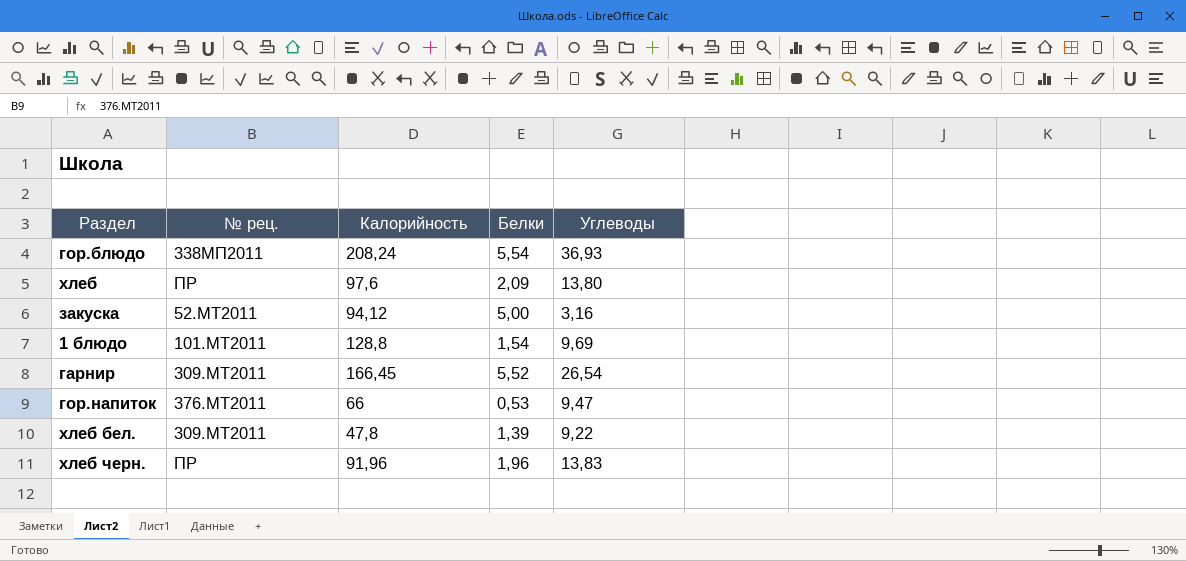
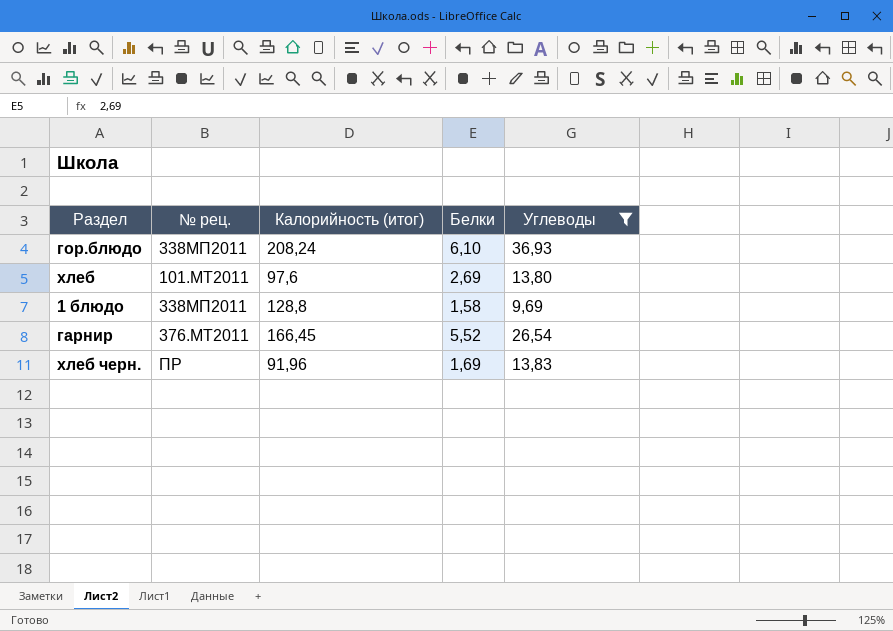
filter: none -> Углеводы >= 9,69
column name: Калорийность -> Калорийность (итог)
гор.блюдо | Белки: 5,54 -> 6,10
хлеб | № рец.: ПР -> 101.МТ2011
хлеб | Белки: 2,09 -> 2,69
1 блюдо | № рец.: 101.МТ2011 -> 338МП2011
1 блюдо | Белки: 1,54 -> 1,58
гарнир | № рец.: 309.МТ2011 -> 376.МТ2011
хлеб черн. | Белки: 1,96 -> 1,69

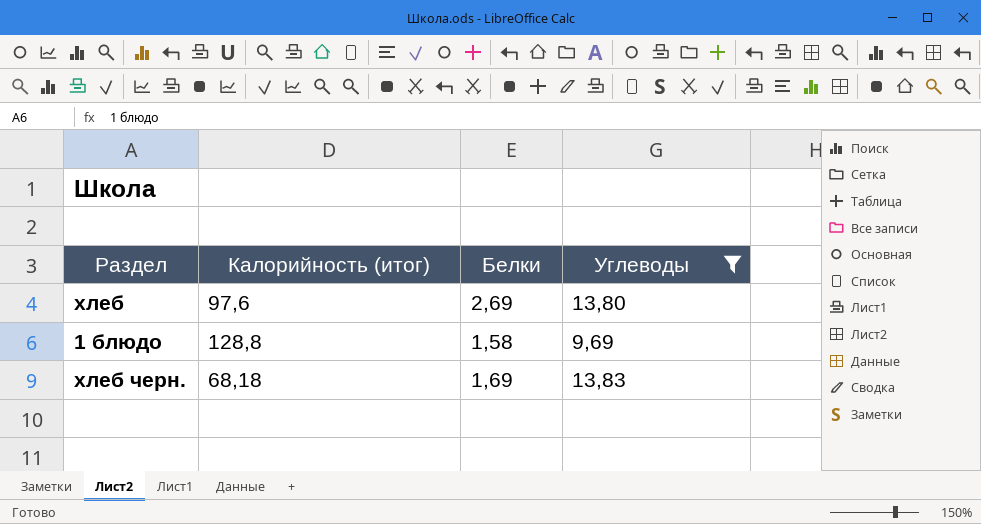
column № рец. | position: 2 -> none
row гор.блюдо: 338МП2011 | 208,24 | 6,10 | 36,93 -> none
row гарнир: 376.МТ2011 | 166,45 | 5,52 | 26,54 -> none
хлеб черн. | Калорийность (итог): 91,96 -> 68,18

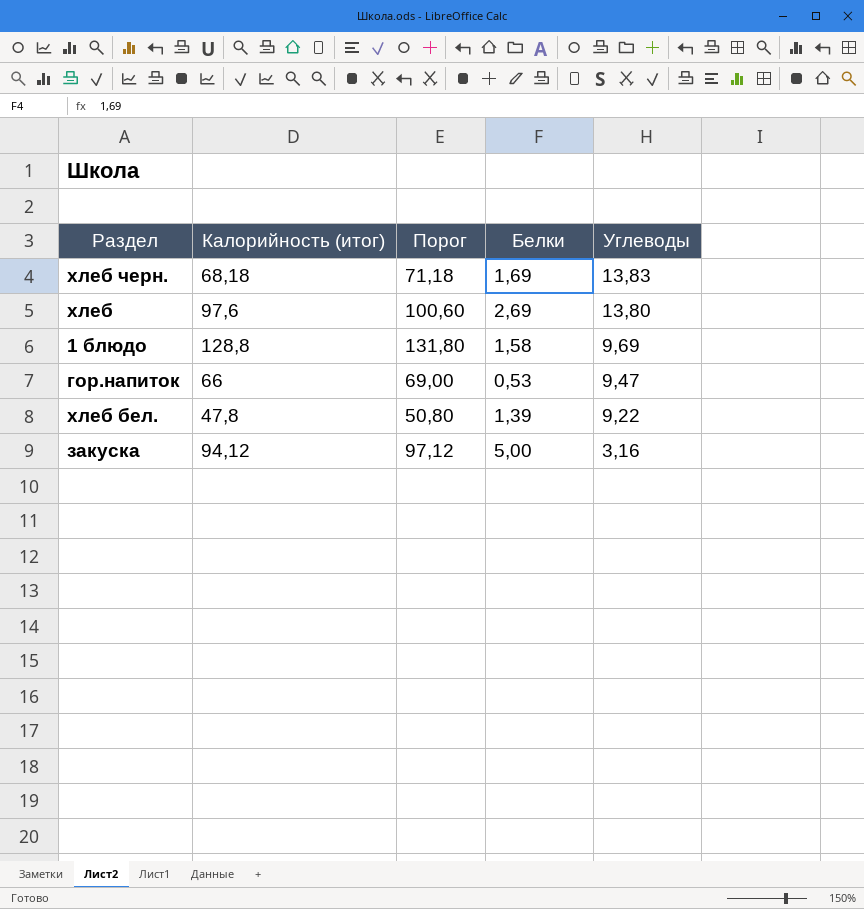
filter: Углеводы >= 9,69 -> none
row order: none -> Углеводы descending
column Порог | formula: none -> [Калорийность (итог)] + 3

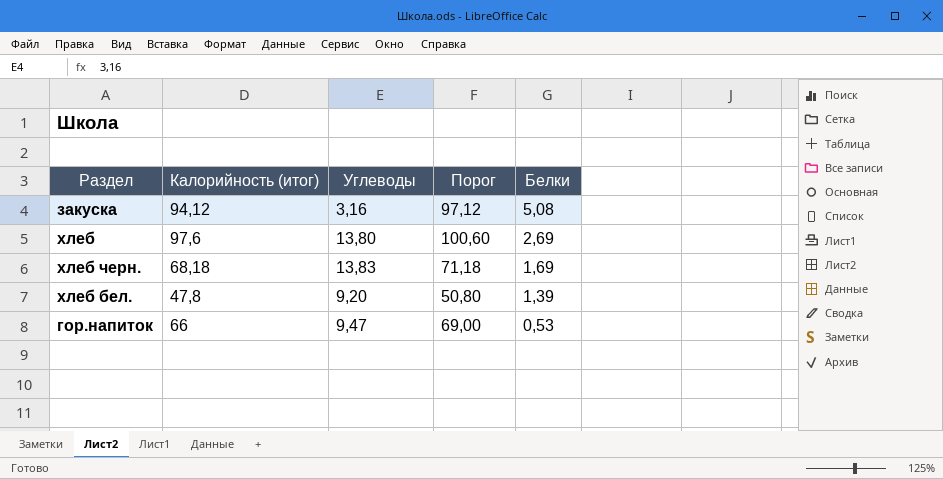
row order: Углеводы descending -> Белки descending
column Углеводы | position: 5 -> 3
row 1 блюдо: 128,8 | 131,80 | 1,58 | 9,69 -> none
закуска | Белки: 5,00 -> 5,08
хлеб бел. | Углеводы: 9,22 -> 9,20

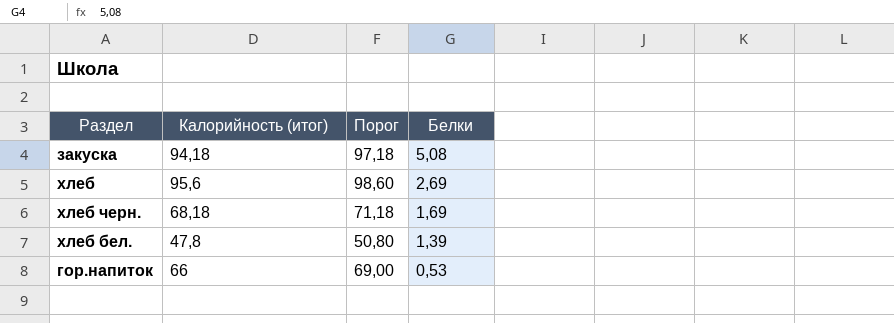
column Углеводы | position: 3 -> none
закуска | Калорийность (итог): 94,12 -> 94,18
закуска | Порог: 97,12 -> 97,18
хлеб | Калорийность (итог): 97,6 -> 95,6
хлеб | Порог: 100,60 -> 98,60

